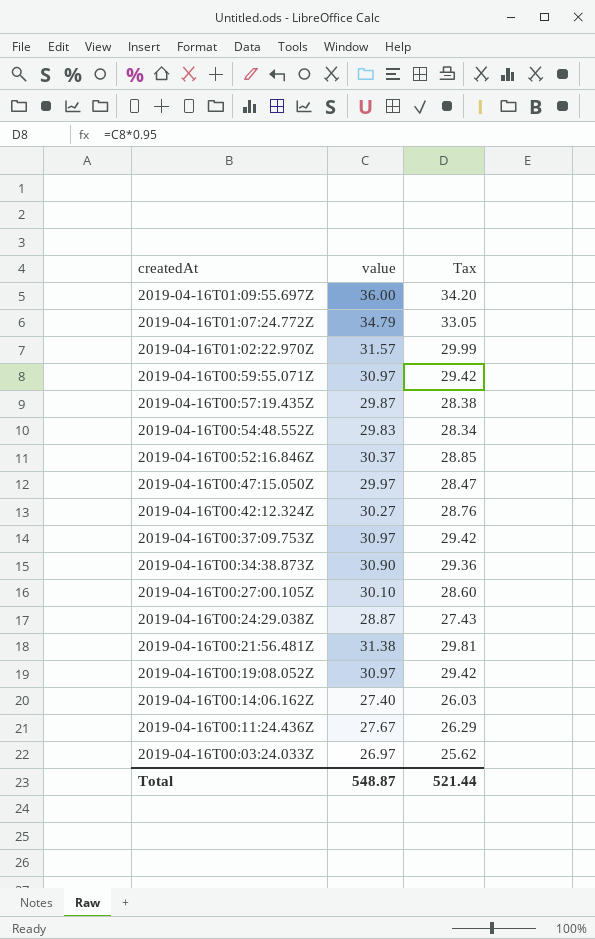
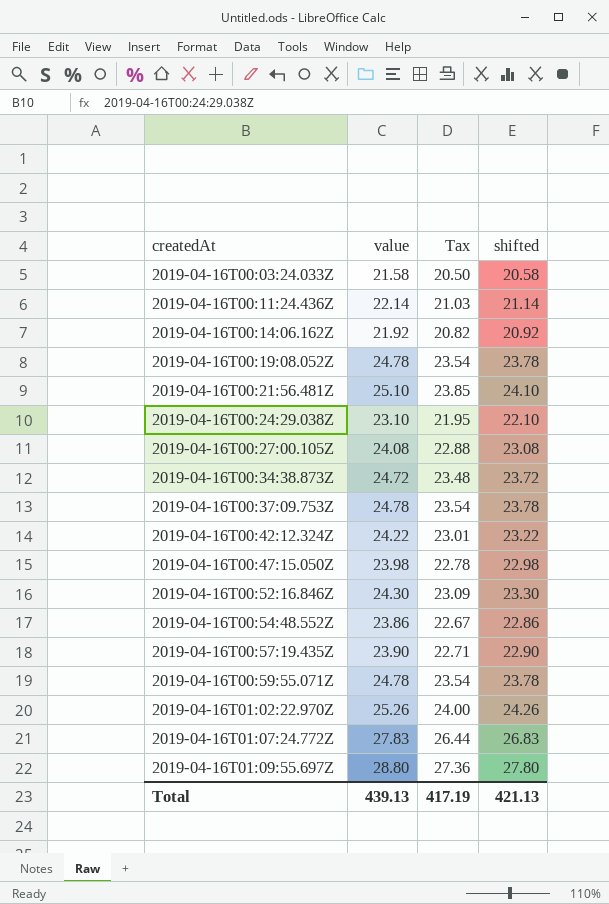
row order: createdAt descending -> createdAt ascending
column shifted | formula: none -> [value] - 1
2019-04-16T00:03:24.033Z | value: 26.97 -> 21.58
2019-04-16T00:03:24.033Z | Tax: 25.62 -> 20.50
2019-04-16T00:11:24.436Z | value: 27.67 -> 22.14
2019-04-16T00:11:24.436Z | Tax: 26.29 -> 21.03
2019-04-16T00:14:06.162Z | value: 27.40 -> 21.92
2019-04-16T00:14:06.162Z | Tax: 26.03 -> 20.82
2019-04-16T00:19:08.052Z | value: 30.97 -> 24.78
2019-04-16T00:19:08.052Z | Tax: 29.42 -> 23.54
2019-04-16T00:21:56.481Z | value: 31.38 -> 25.10
2019-04-16T00:21:56.481Z | Tax: 29.81 -> 23.85
2019-04-16T00:24:29.038Z | value: 28.87 -> 23.10
2019-04-16T00:24:29.038Z | Tax: 27.43 -> 21.95
2019-04-16T00:27:00.105Z | value: 30.10 -> 24.08
2019-04-16T00:27:00.105Z | Tax: 28.60 -> 22.88
2019-04-16T00:34:38.873Z | value: 30.90 -> 24.72
2019-04-16T00:34:38.873Z | Tax: 29.36 -> 23.48
2019-04-16T00:37:09.753Z | value: 30.97 -> 24.78
2019-04-16T00:37:09.753Z | Tax: 29.42 -> 23.54
2019-04-16T00:42:12.324Z | value: 30.27 -> 24.22
2019-04-16T00:42:12.324Z | Tax: 28.76 -> 23.01
2019-04-16T00:47:15.050Z | value: 29.97 -> 23.98
2019-04-16T00:47:15.050Z | Tax: 28.47 -> 22.78
2019-04-16T00:52:16.846Z | value: 30.37 -> 24.30
2019-04-16T00:52:16.846Z | Tax: 28.85 -> 23.09
2019-04-16T00:54:48.552Z | value: 29.83 -> 23.86
2019-04-16T00:54:48.552Z | Tax: 28.34 -> 22.67
2019-04-16T00:57:19.435Z | value: 29.87 -> 23.90
2019-04-16T00:57:19.435Z | Tax: 28.38 -> 22.71
2019-04-16T00:59:55.071Z | value: 30.97 -> 24.78
2019-04-16T00:59:55.071Z | Tax: 29.42 -> 23.54
2019-04-16T01:02:22.970Z | value: 31.57 -> 25.26
2019-04-16T01:02:22.970Z | Tax: 29.99 -> 24.00
2019-04-16T01:07:24.772Z | value: 34.79 -> 27.83
2019-04-16T01:07:24.772Z | Tax: 33.05 -> 26.44
2019-04-16T01:09:55.697Z | value: 36.00 -> 28.80
2019-04-16T01:09:55.697Z | Tax: 34.20 -> 27.36
Total | value: 548.87 -> 439.13
Total | Tax: 521.44 -> 417.19

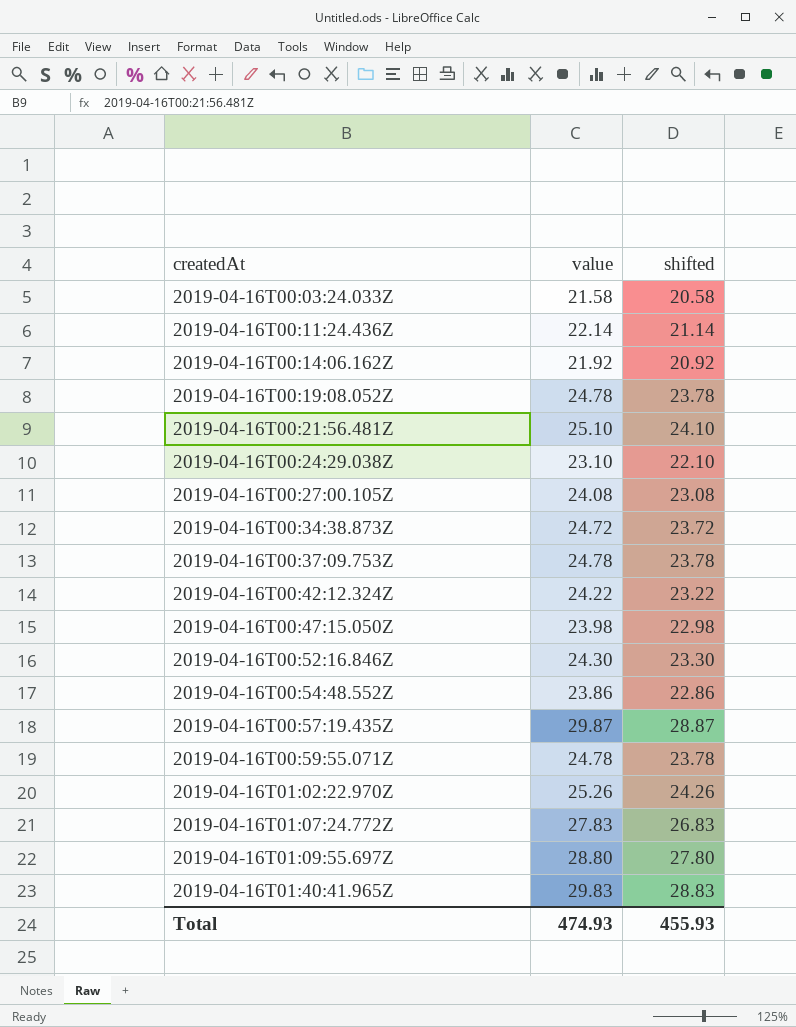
column Tax | formula: [value] * 0.95 -> none
2019-04-16T00:57:19.435Z | value: 23.90 -> 29.87
2019-04-16T00:57:19.435Z | shifted: 22.90 -> 28.87
row 2019-04-16T01:40:41.965Z: none -> 29.83 | 28.83
Total | value: 439.13 -> 474.93
Total | shifted: 421.13 -> 455.93

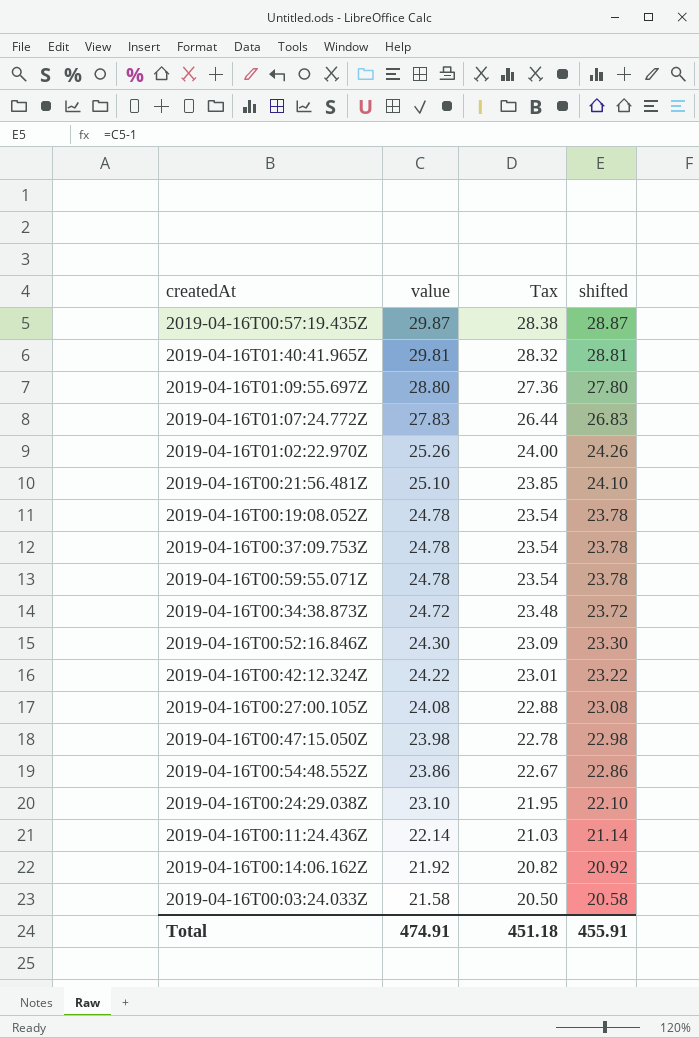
row order: createdAt ascending -> value descending
column Tax | formula: none -> [value] * 0.95
2019-04-16T01:40:41.965Z | value: 29.83 -> 29.81
2019-04-16T01:40:41.965Z | shifted: 28.83 -> 28.81
Total | value: 474.93 -> 474.91
Total | shifted: 455.93 -> 455.91

